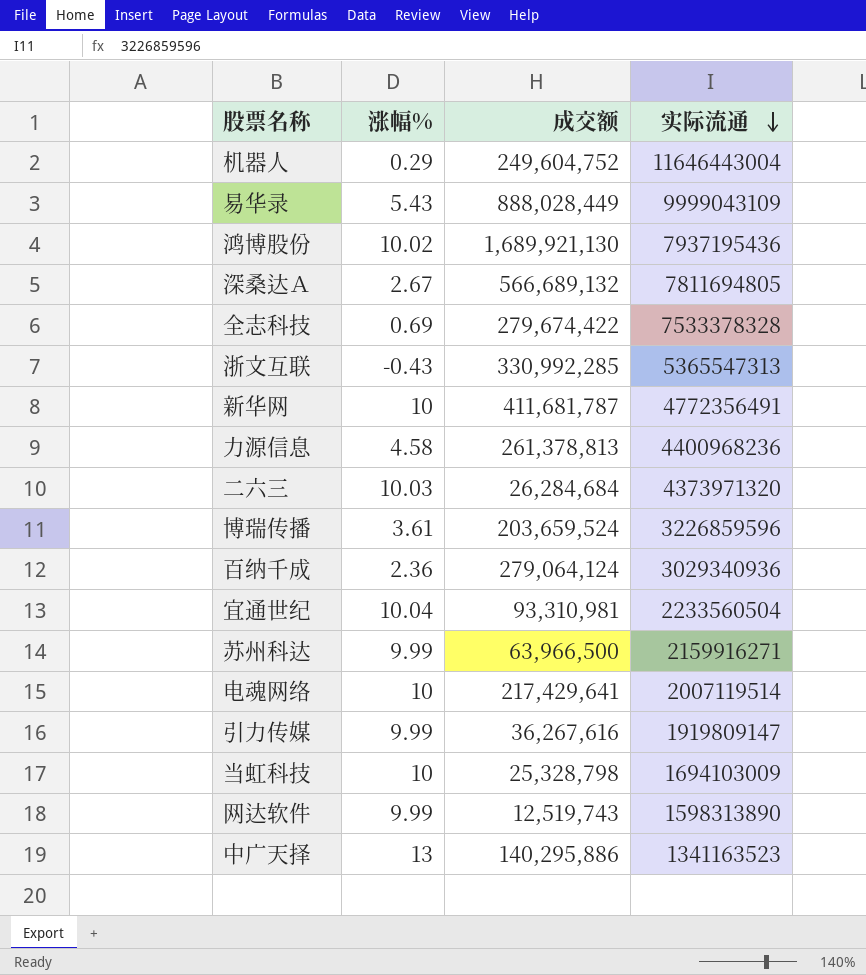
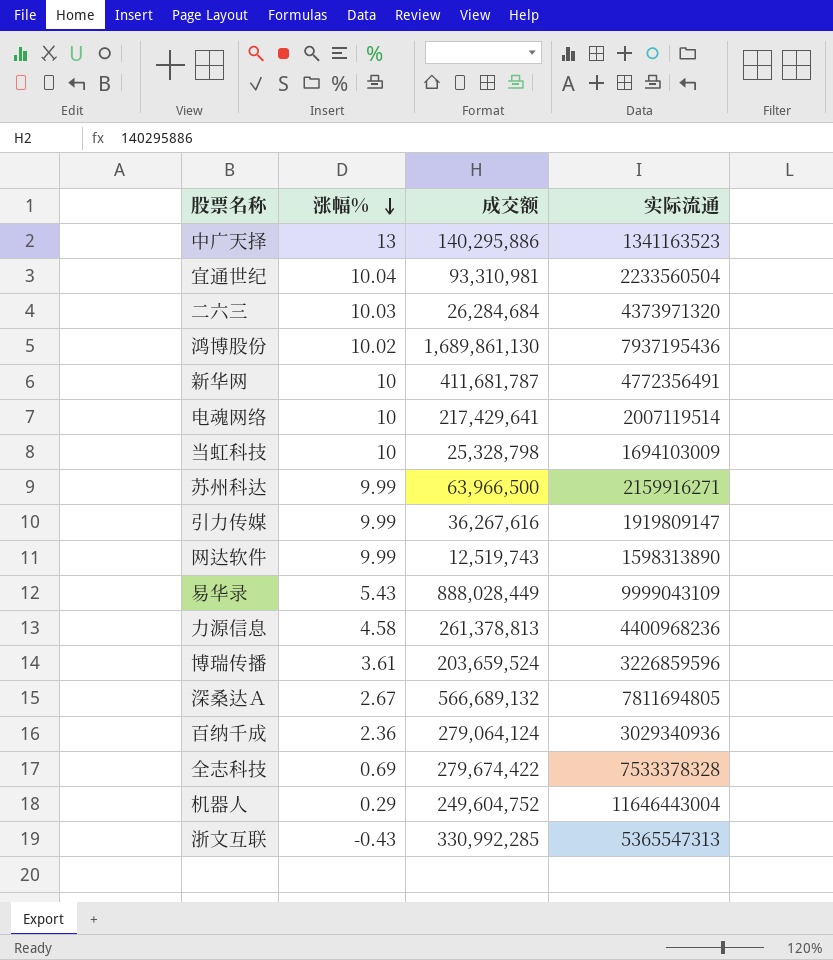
row order: 实际流通 descending -> 涨幅% descending
鸿博股份 | 成交额: 1,689,921,130 -> 1,689,861,130

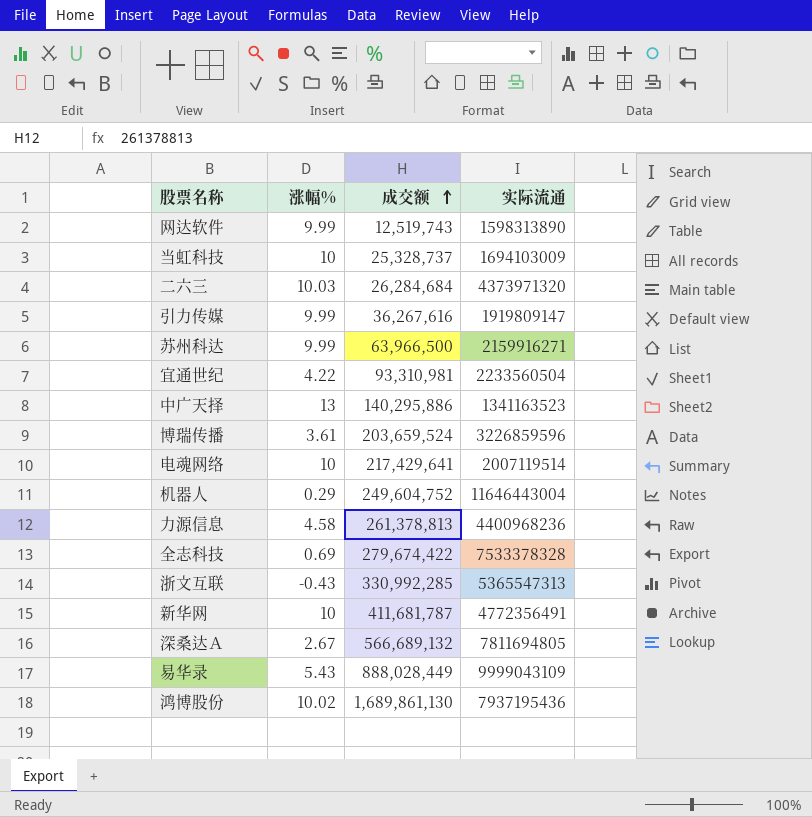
row order: 涨幅% descending -> 成交额 ascending
row 百纳千成: 2.36 | 279,064,124 | 3029340936 -> none
当虹科技 | 成交额: 25,328,798 -> 25,328,737
宜通世纪 | 涨幅%: 10.04 -> 4.22

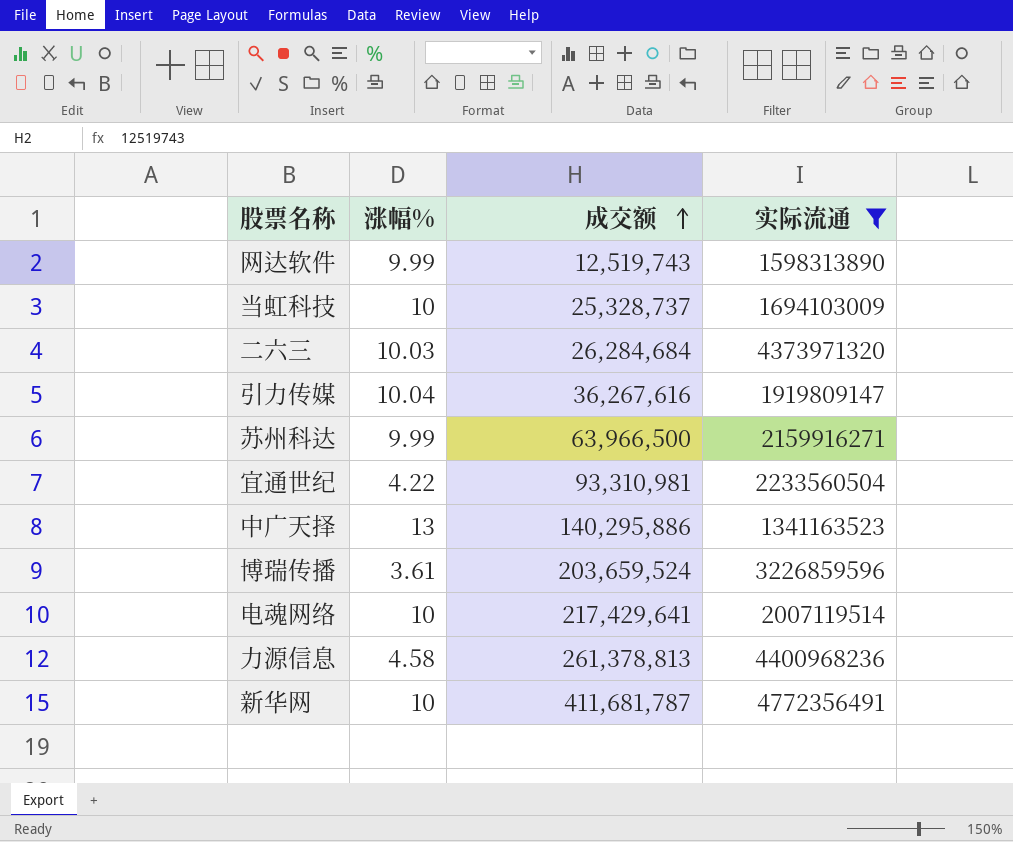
filter: none -> 实际流通 <= 4772356491
引力传媒 | 涨幅%: 9.99 -> 10.04

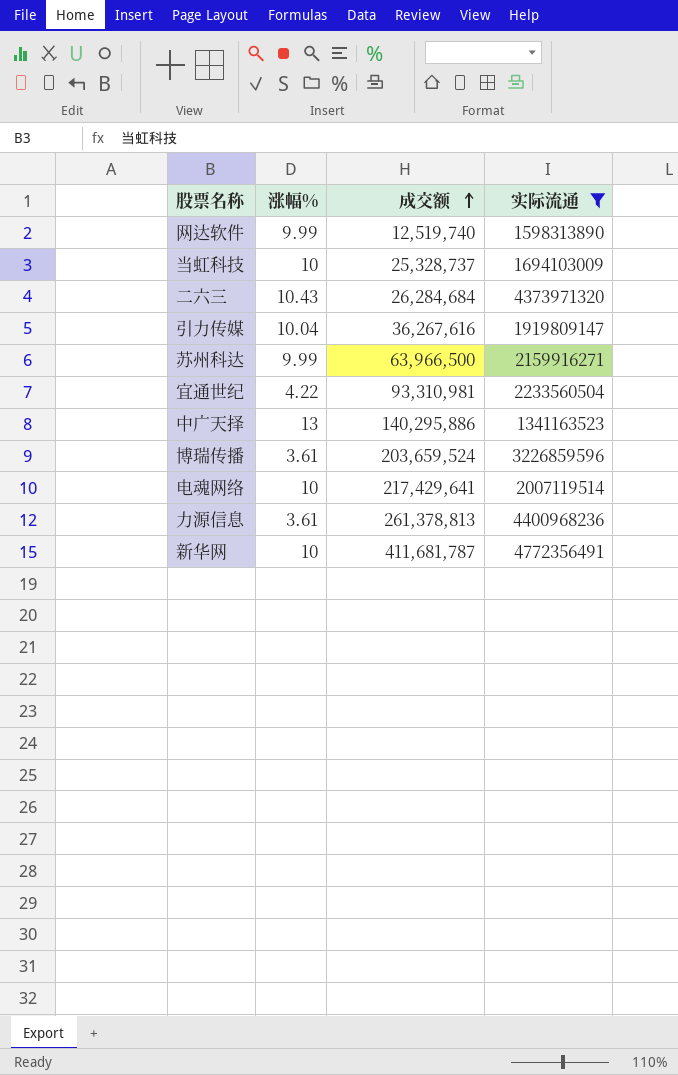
网达软件 | 成交额: 12,519,743 -> 12,519,740
二六三 | 涨幅%: 10.03 -> 10.43
力源信息 | 涨幅%: 4.58 -> 3.61

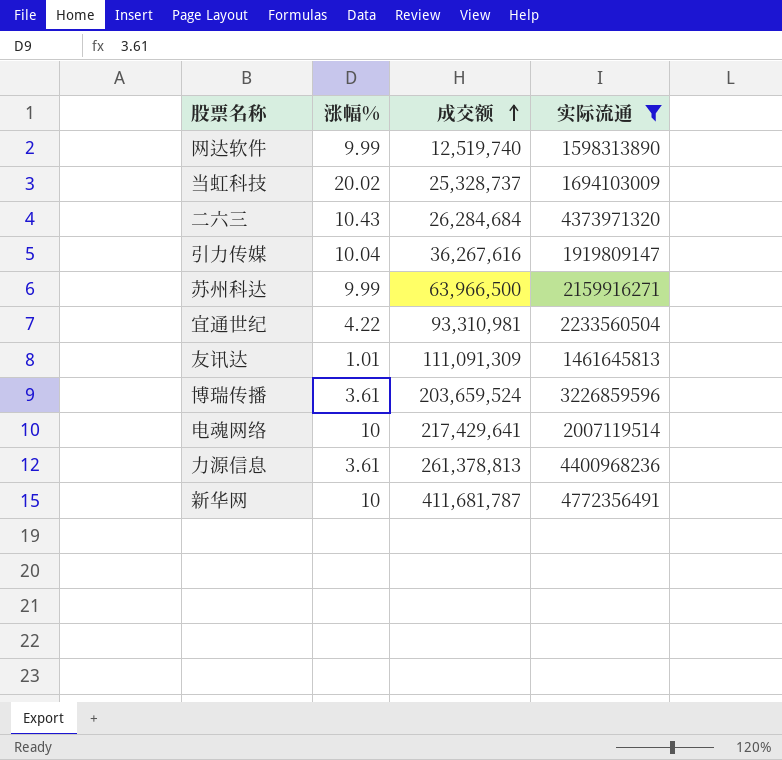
row 中广天择: 13 | 140,295,886 | 1341163523 -> none
当虹科技 | 涨幅%: 10 -> 20.02
row 友讯达: none -> 1.01 | 111,091,309 | 1461645813

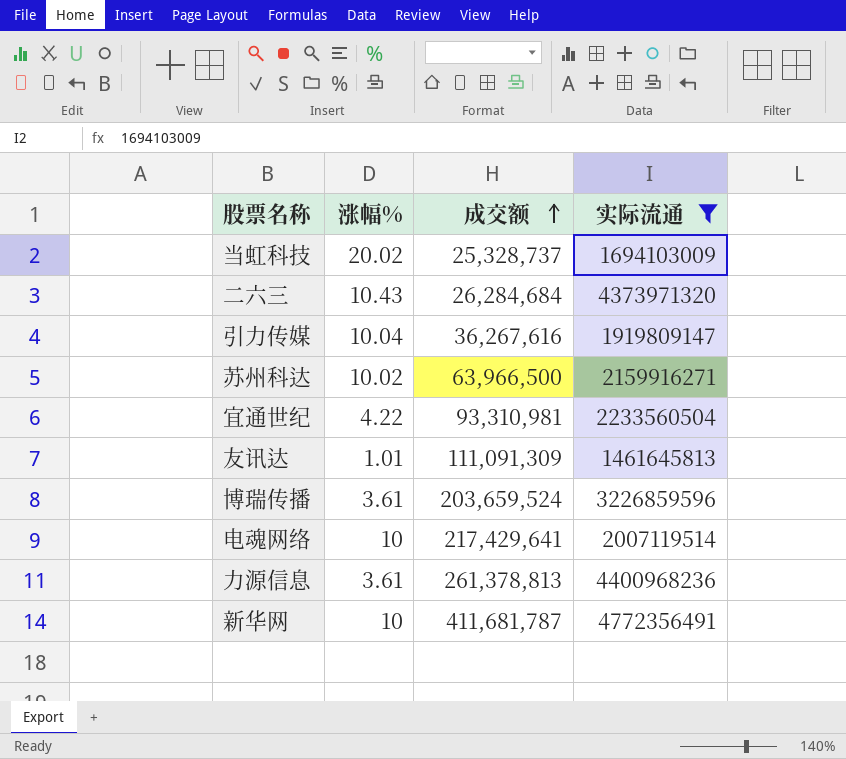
row 网达软件: 9.99 | 12,519,740 | 1598313890 -> none
苏州科达 | 涨幅%: 9.99 -> 10.02

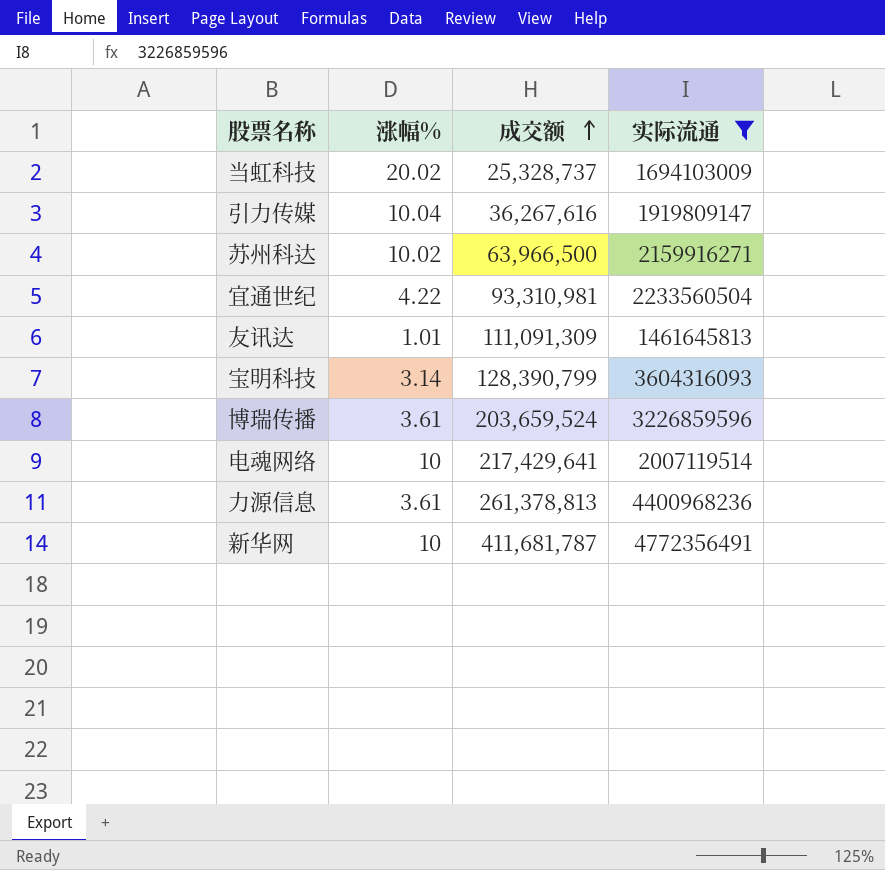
row 二六三: 10.43 | 26,284,684 | 4373971320 -> none
row 宝明科技: none -> 3.14 | 128,390,799 | 3604316093

